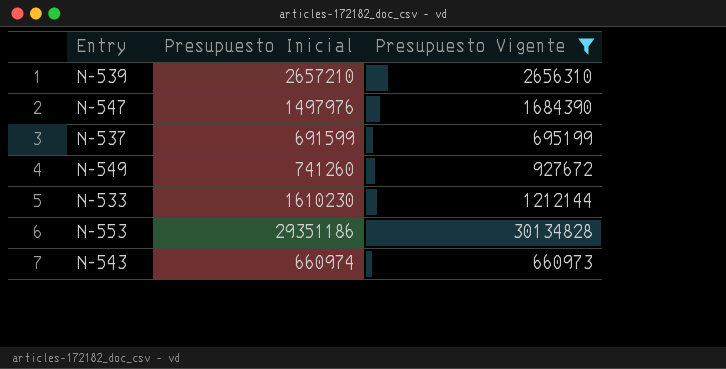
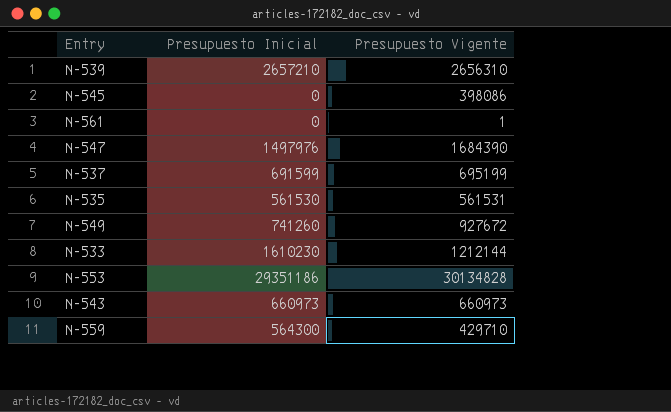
filter: Presupuesto Vigente >= 660973 -> none
N-543 | Presupuesto Inicial: 660974 -> 660973

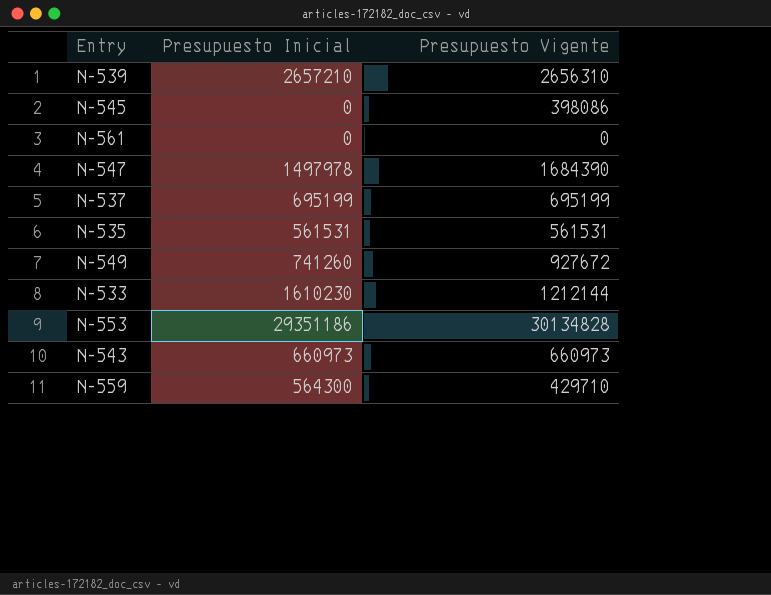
N-561 | Presupuesto Vigente: 1 -> 0
N-547 | Presupuesto Inicial: 1497976 -> 1497978
N-537 | Presupuesto Inicial: 691599 -> 695199
N-535 | Presupuesto Inicial: 561530 -> 561531

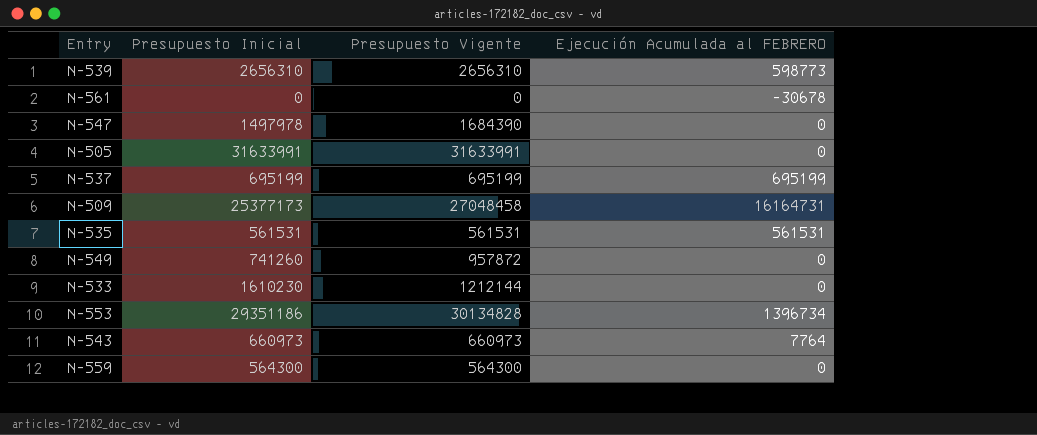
column Ejecución Acumulada al FEBRERO | position: none -> 4
row N-545: 0 | 398086 -> none
N-539 | Presupuesto Inicial: 2657210 -> 2656310
row N-505: none -> 31633991 | 31633991 | 0
row N-509: none -> 25377173 | 27048458 | 16164731
N-549 | Presupuesto Vigente: 927672 -> 957872
N-559 | Presupuesto Vigente: 429710 -> 564300

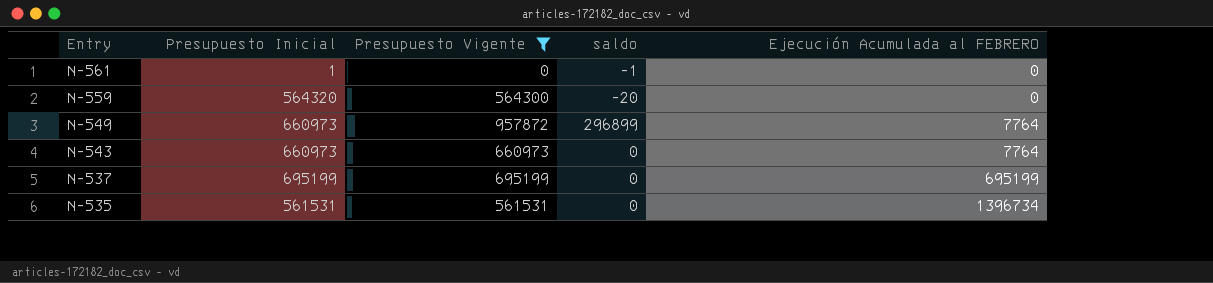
filter: none -> Presupuesto Vigente <= 957872
row order: none -> Entry descending
column saldo | formula: none -> [Presupuesto Vigente] - [Presupuesto Inicial]
N-561 | Presupuesto Inicial: 0 -> 1
N-561 | Ejecución Acumulada al FEBRERO: -30678 -> 0
N-559 | Presupuesto Inicial: 564300 -> 564320
N-549 | Presupuesto Inicial: 741260 -> 660973
N-549 | Ejecución Acumulada al FEBRERO: 0 -> 7764
N-535 | Ejecución Acumulada al FEBRERO: 561531 -> 1396734

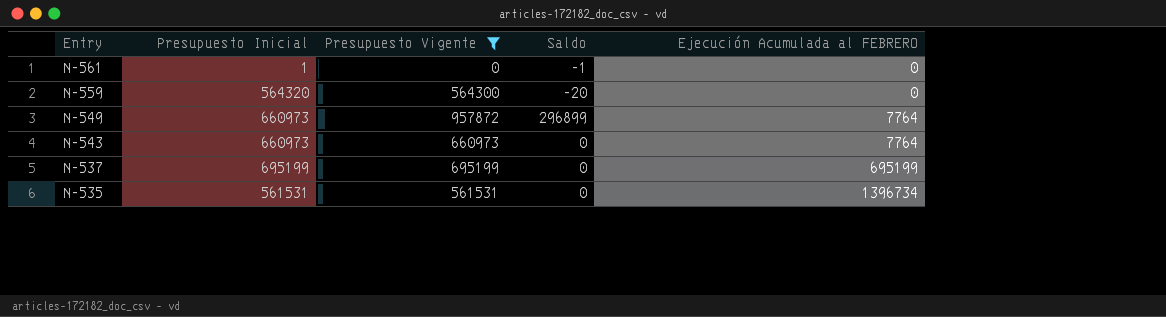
column name: saldo -> Saldo

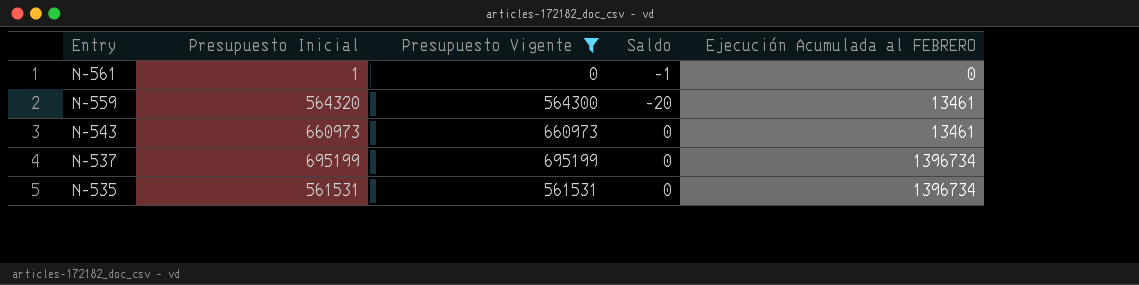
row N-549: 660973 | 957872 | 296899 | 7764 -> none
N-559 | Ejecución Acumulada al FEBRERO: 0 -> 13461
N-543 | Ejecución Acumulada al FEBRERO: 7764 -> 13461
N-537 | Ejecución Acumulada al FEBRERO: 695199 -> 1396734

